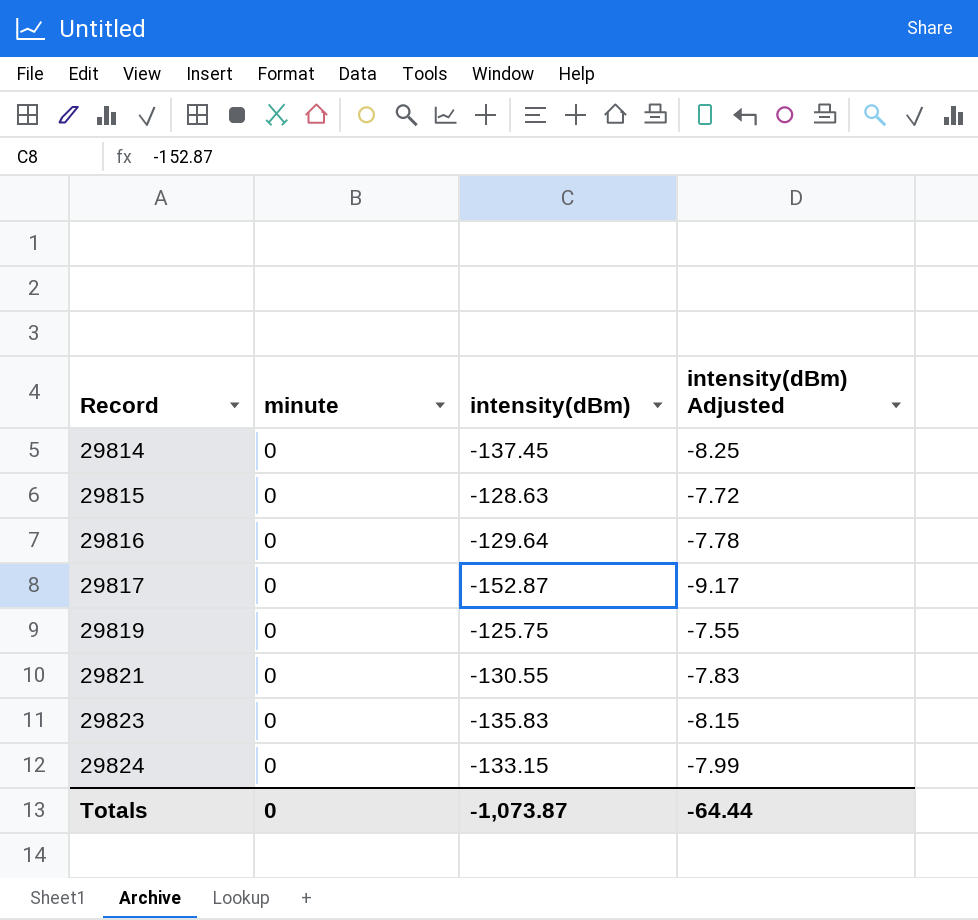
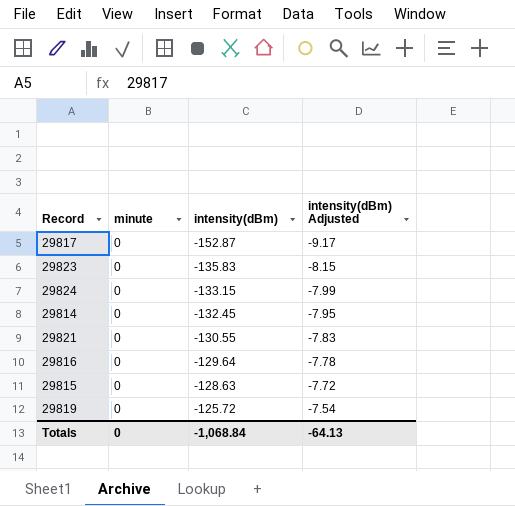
row order: Record ascending -> intensity(dBm) ascending
29814 | intensity(dBm): -137.45 -> -132.45
29814 | intensity(dBm) Adjusted: -8.25 -> -7.95
29819 | intensity(dBm): -125.75 -> -125.72
29819 | intensity(dBm) Adjusted: -7.55 -> -7.54
Totals | intensity(dBm): -1,073.87 -> -1,068.84
Totals | intensity(dBm) Adjusted: -64.44 -> -64.13

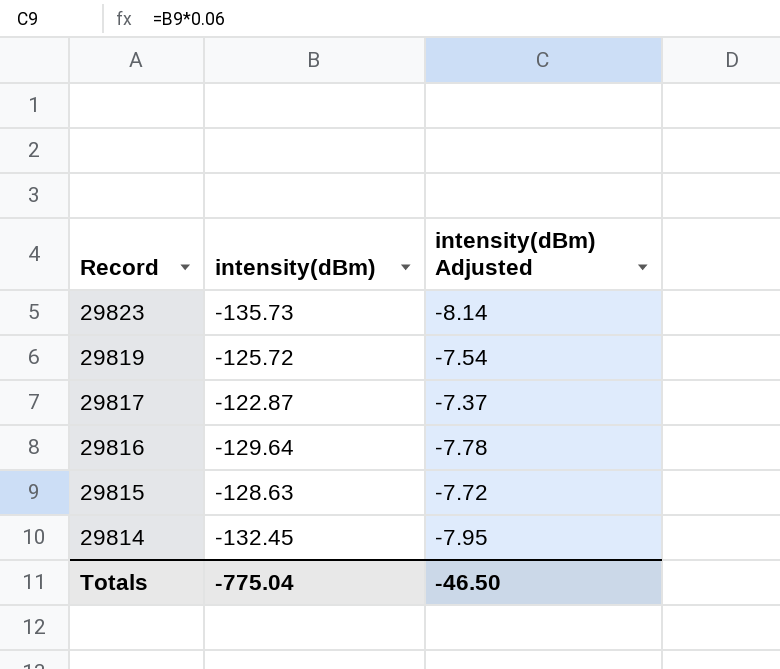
row order: intensity(dBm) ascending -> Record descending
column minute | position: 2 -> none
row 29824: 0 | -133.15 | -7.99 -> none
row 29821: 0 | -130.55 | -7.83 -> none
29823 | intensity(dBm): -135.83 -> -135.73
29823 | intensity(dBm) Adjusted: -8.15 -> -8.14
29817 | intensity(dBm): -152.87 -> -122.87
29817 | intensity(dBm) Adjusted: -9.17 -> -7.37
Totals | intensity(dBm): -1,068.84 -> -775.04
Totals | intensity(dBm) Adjusted: -64.13 -> -46.50

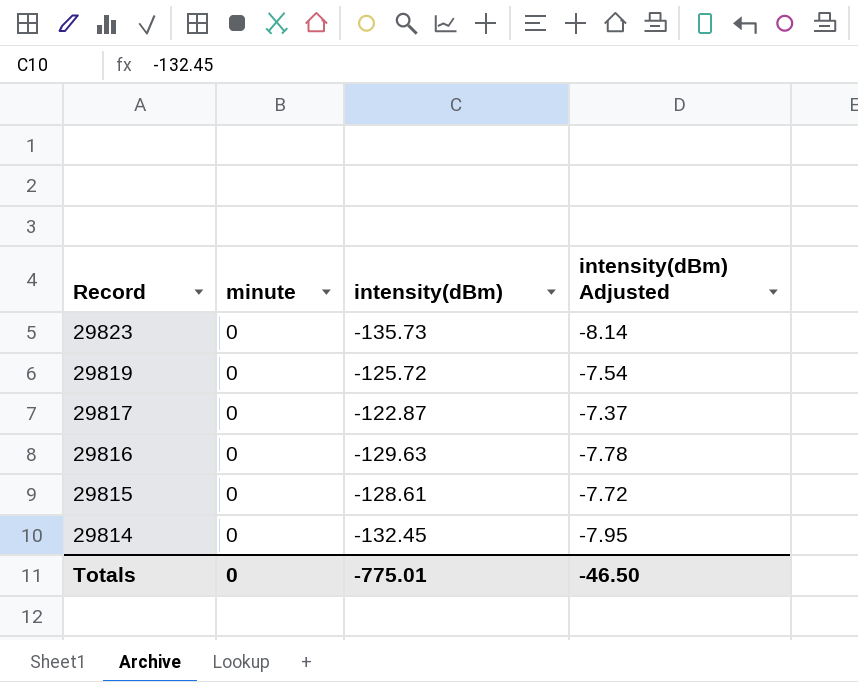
column minute | position: none -> 2
29816 | intensity(dBm): -129.64 -> -129.63
29815 | intensity(dBm): -128.63 -> -128.61
Totals | intensity(dBm): -775.04 -> -775.01

